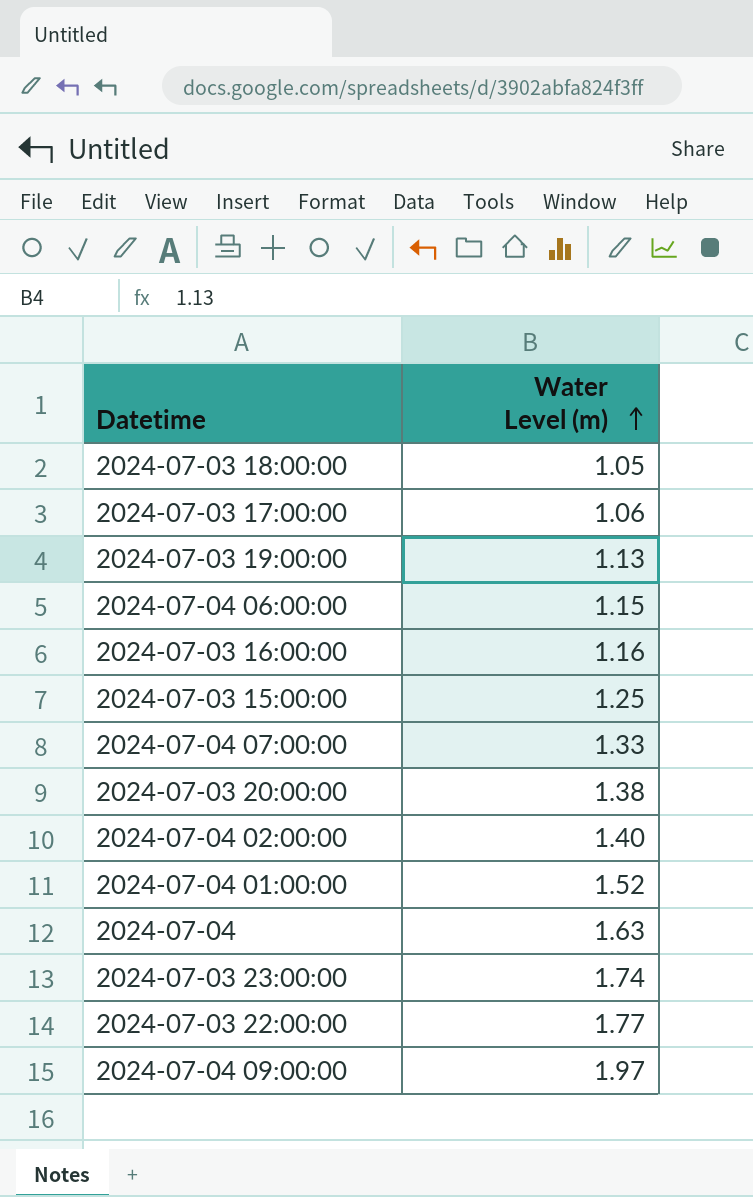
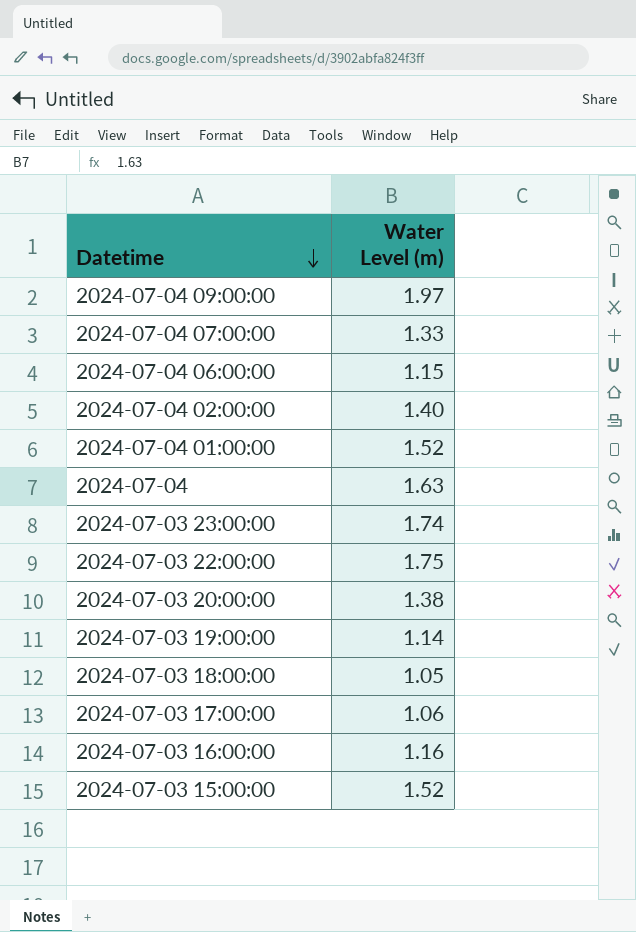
row order: Water Level (m) ascending -> Datetime descending
2024-07-03 22:00:00 | Water Level (m): 1.77 -> 1.75
2024-07-03 19:00:00 | Water Level (m): 1.13 -> 1.14
2024-07-03 15:00:00 | Water Level (m): 1.25 -> 1.52

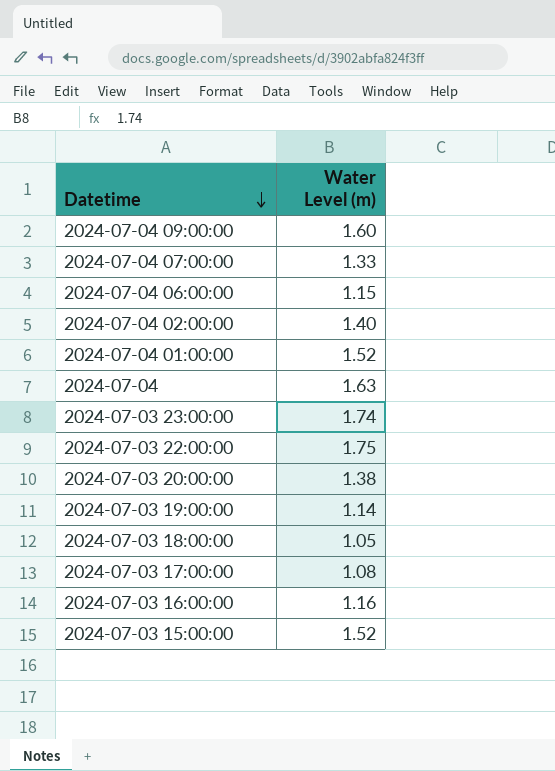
2024-07-04 09:00:00 | Water Level (m): 1.97 -> 1.60
2024-07-03 17:00:00 | Water Level (m): 1.06 -> 1.08

